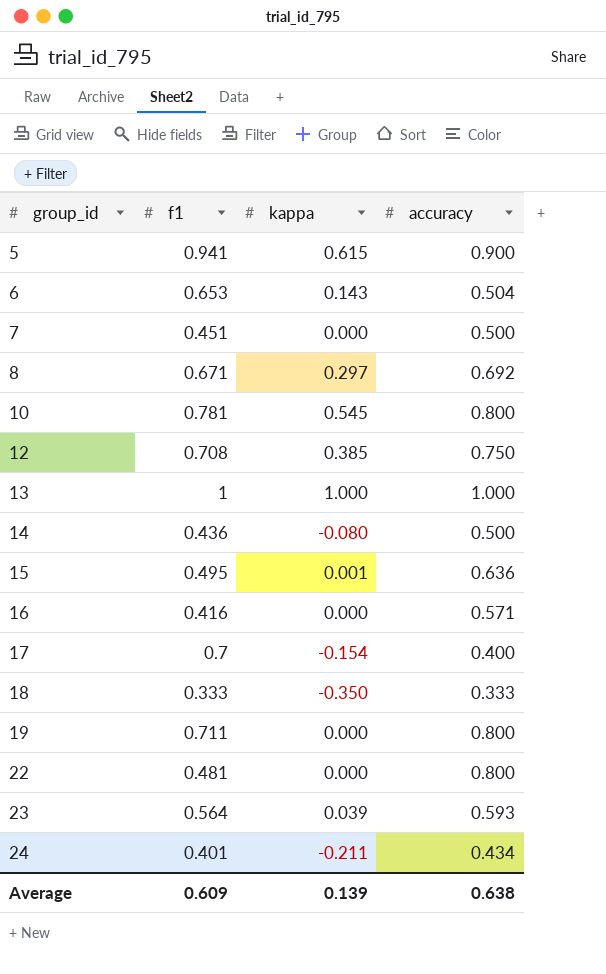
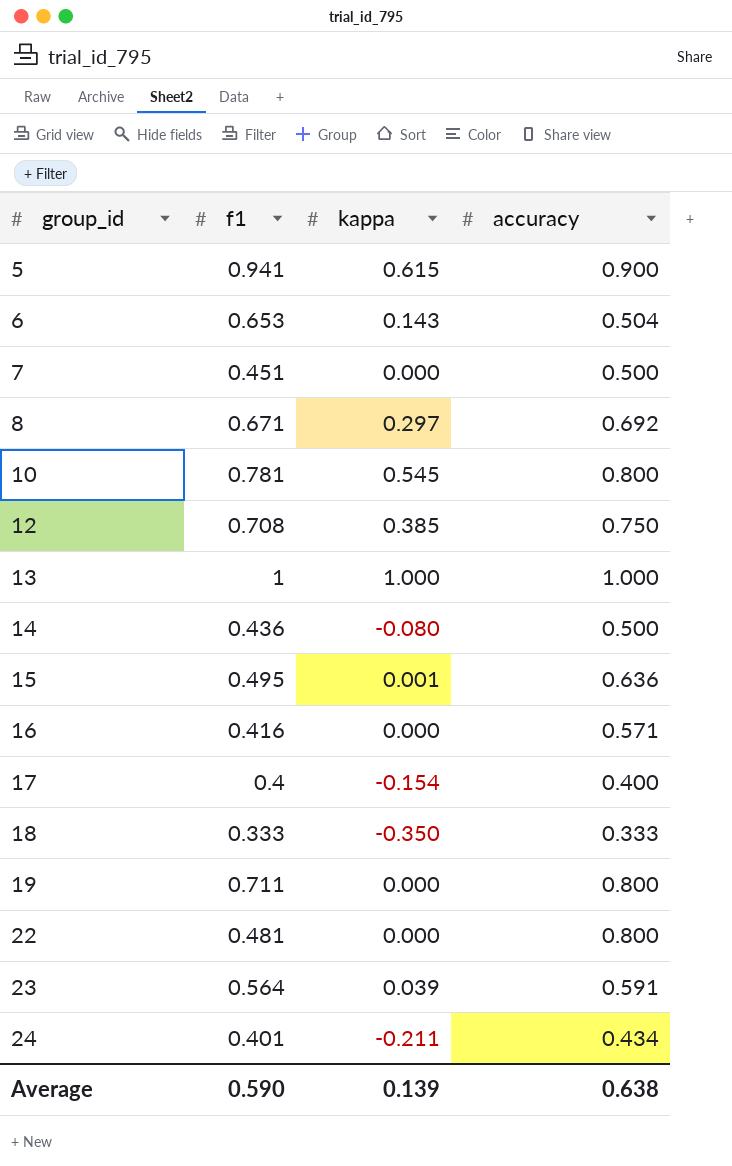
17 | f1: 0.7 -> 0.4
23 | accuracy: 0.593 -> 0.591
Average | f1: 0.609 -> 0.590

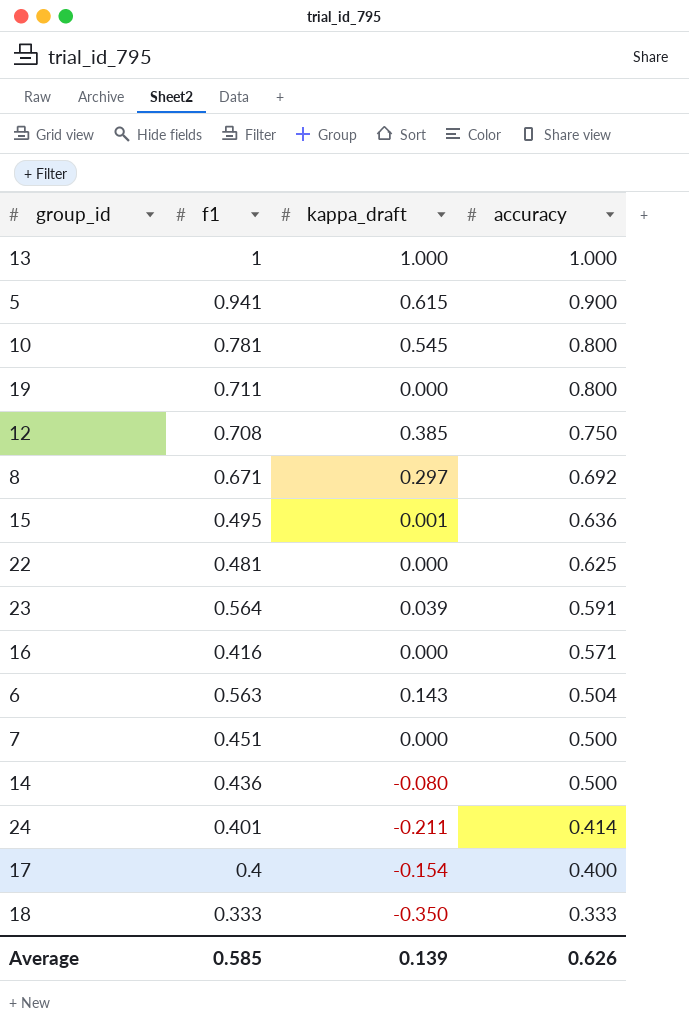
row order: group_id ascending -> accuracy descending
column name: kappa -> kappa_draft
22 | accuracy: 0.800 -> 0.625
6 | f1: 0.653 -> 0.563
24 | accuracy: 0.434 -> 0.414
Average | f1: 0.590 -> 0.585
Average | accuracy: 0.638 -> 0.626

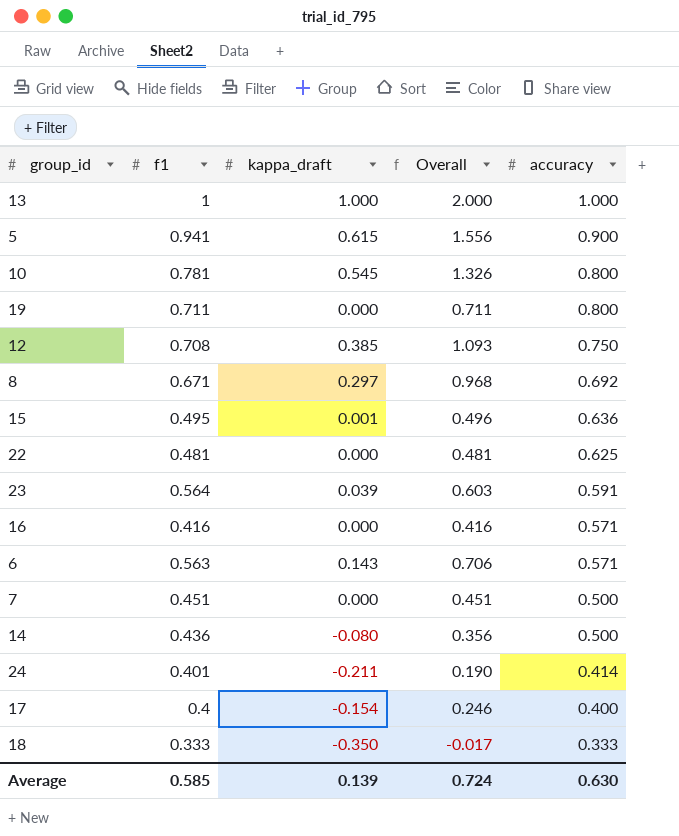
column Overall | formula: none -> [f1] + [kappa_draft]
6 | accuracy: 0.504 -> 0.571
Average | accuracy: 0.626 -> 0.630

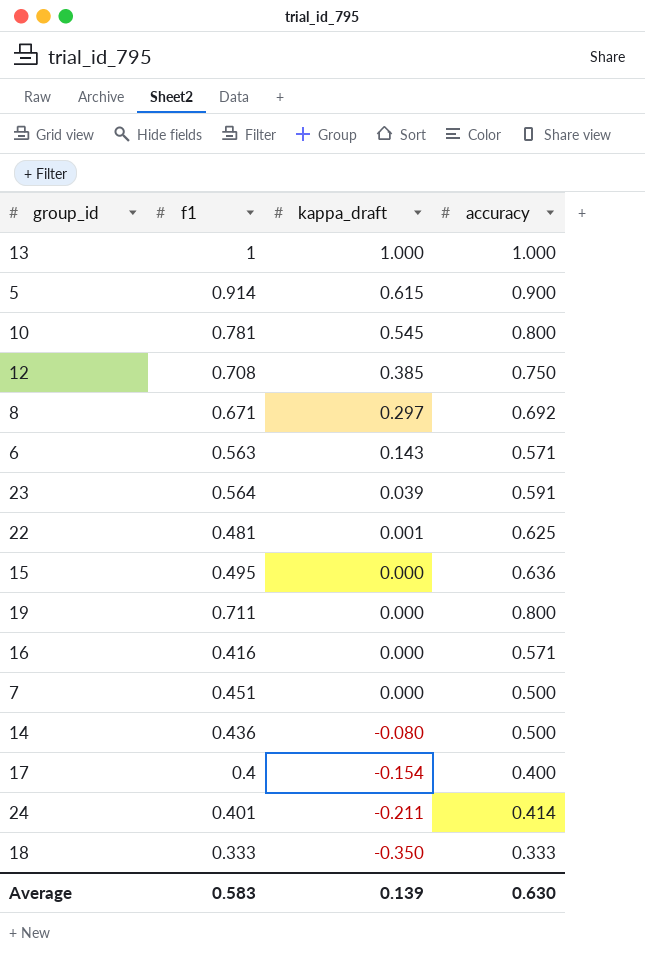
row order: accuracy descending -> kappa_draft descending
column Overall | formula: [f1] + [kappa_draft] -> none
5 | f1: 0.941 -> 0.914
22 | kappa_draft: 0.000 -> 0.001
15 | kappa_draft: 0.001 -> 0.000
Average | f1: 0.585 -> 0.583

